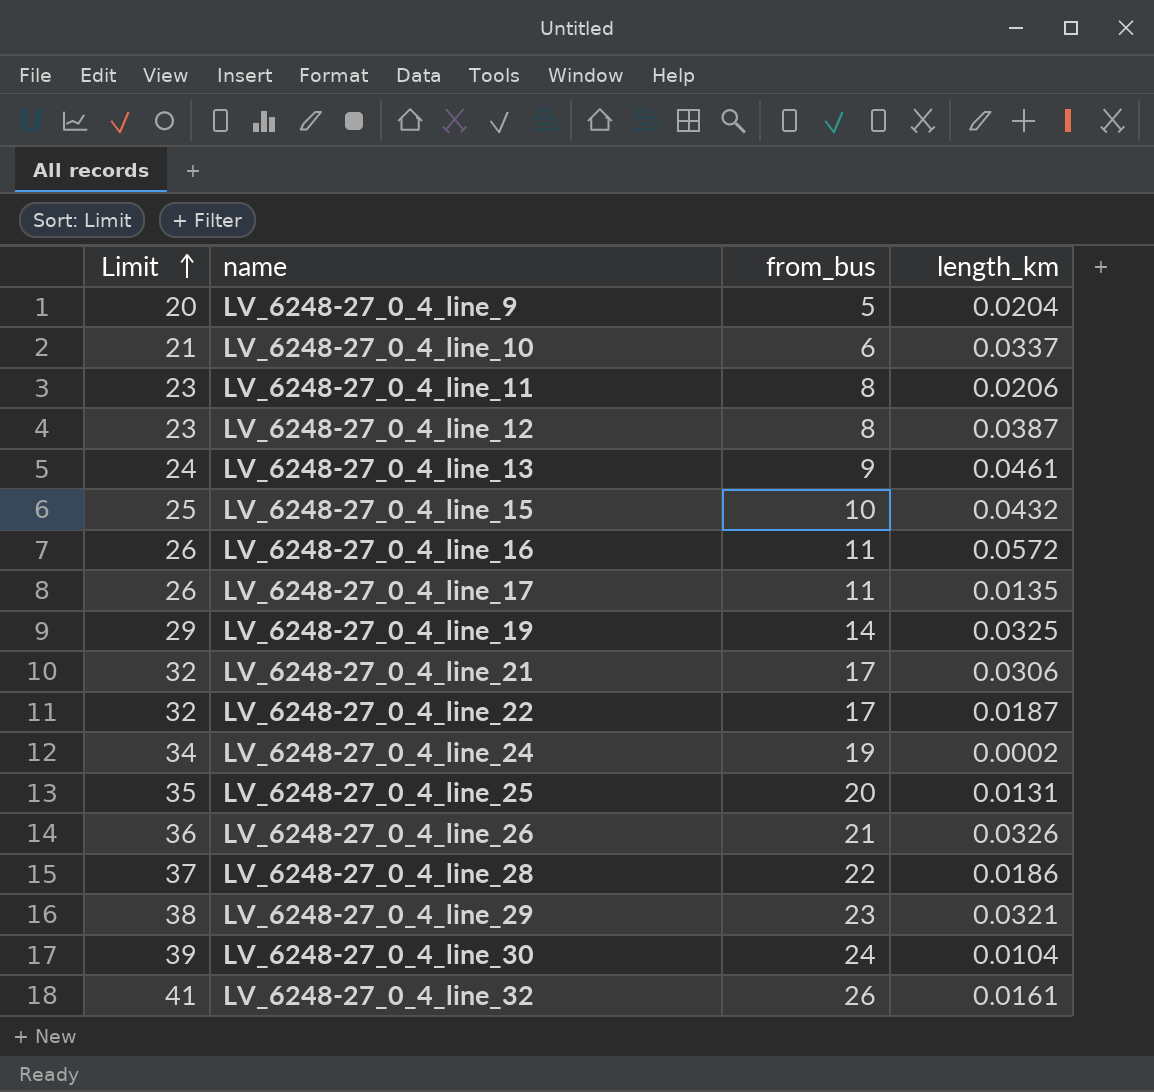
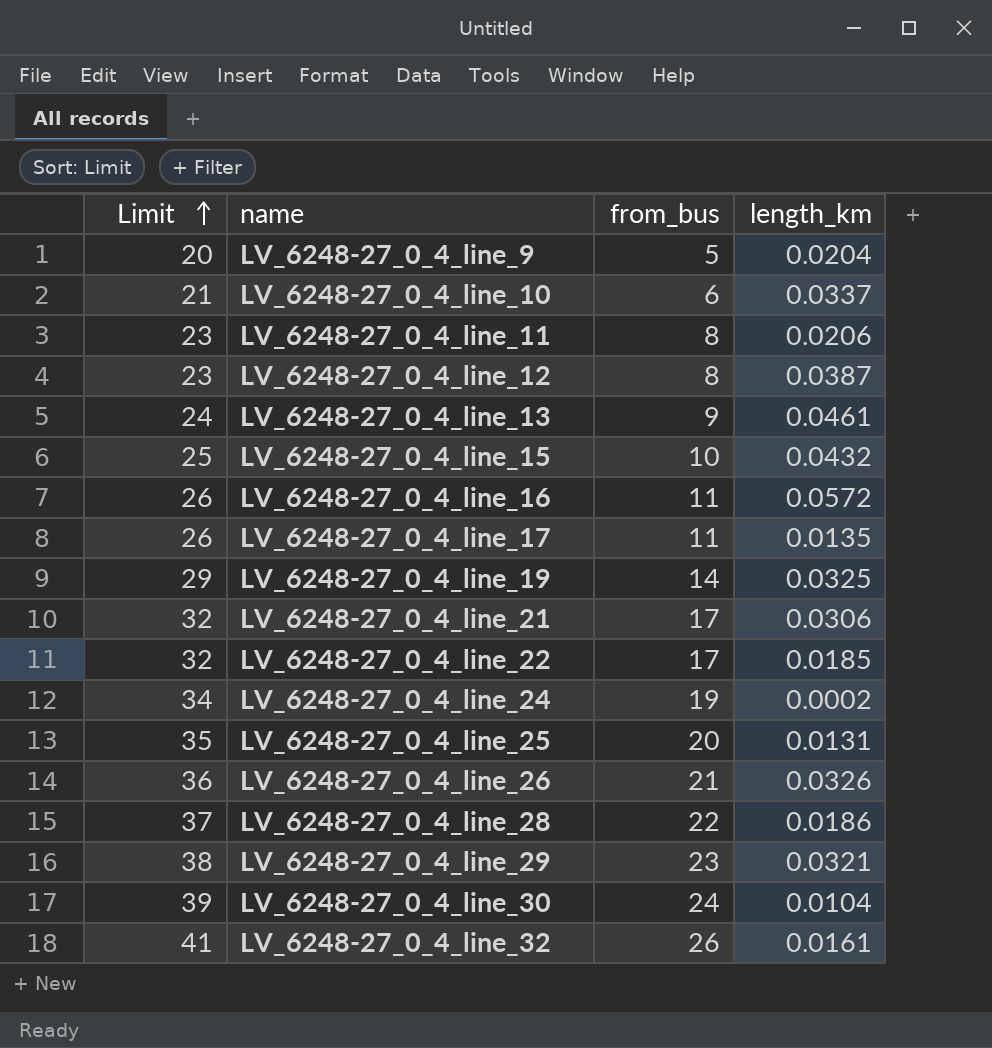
LV_6248-27_0_4_line_22 | length_km: 0.0187 -> 0.0185

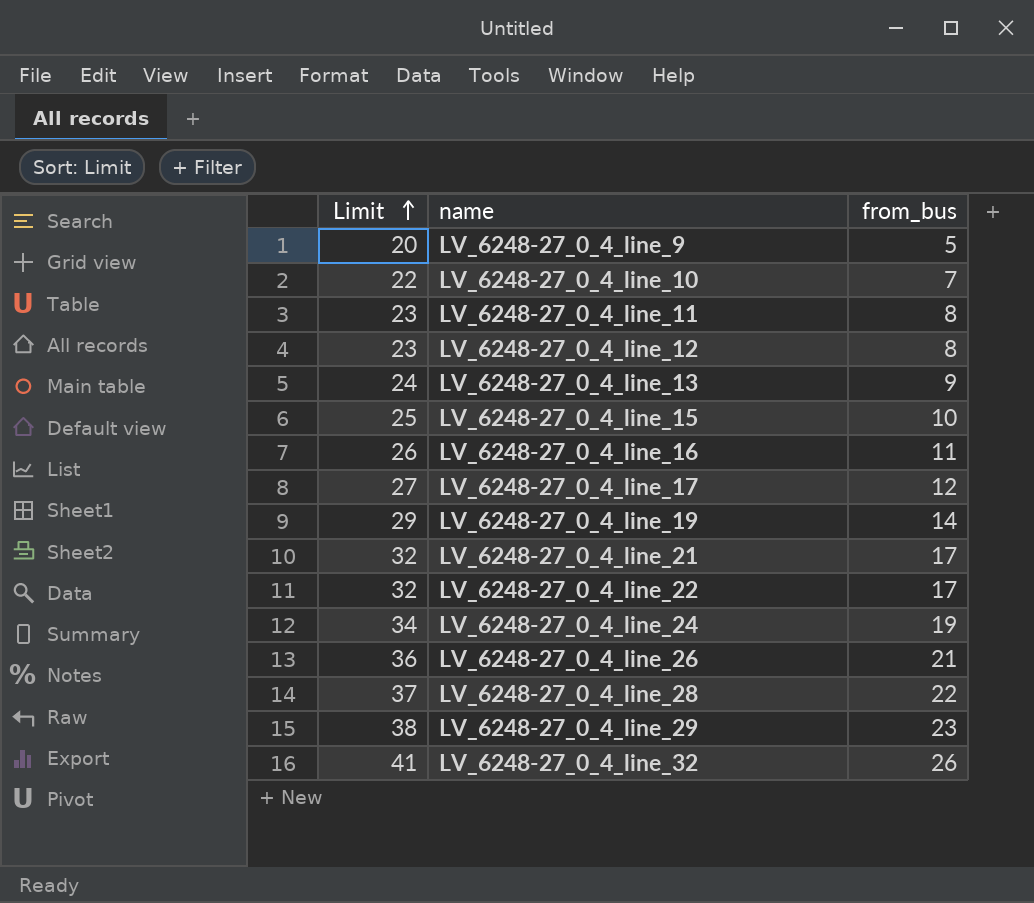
column length_km | position: 4 -> none
row LV_6248-27_0_4_line_25: 35 | 20 | 0.0131 -> none
row LV_6248-27_0_4_line_30: 39 | 24 | 0.0104 -> none
LV_6248-27_0_4_line_10 | Limit: 21 -> 22
LV_6248-27_0_4_line_10 | from_bus: 6 -> 7
LV_6248-27_0_4_line_17 | Limit: 26 -> 27
LV_6248-27_0_4_line_17 | from_bus: 11 -> 12

